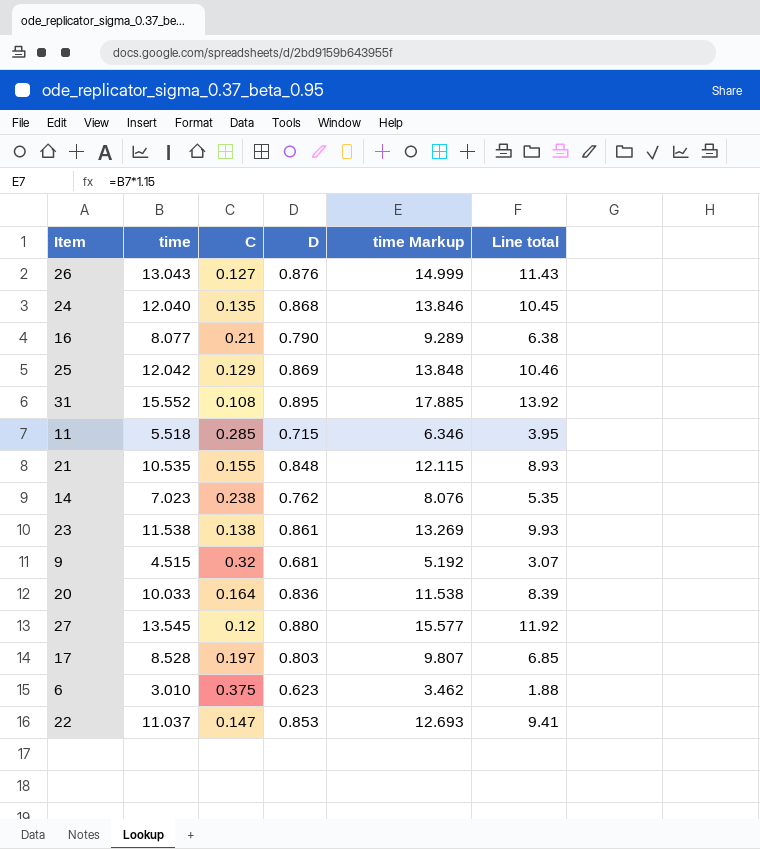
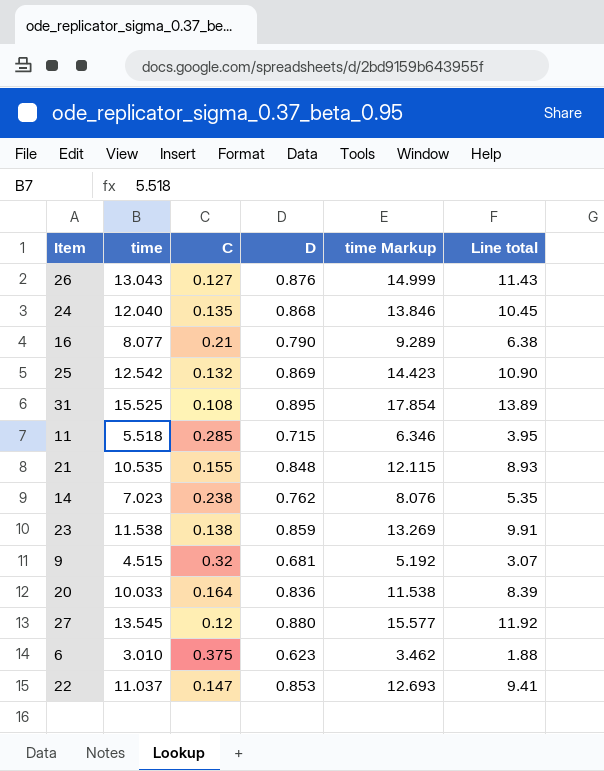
row 17: 8.528 | 0.197 | 0.803 | 9.807 | 6.85 -> none
25 | time: 12.042 -> 12.542
25 | C: 0.129 -> 0.132
25 | time Markup: 13.848 -> 14.423
25 | Line total: 10.46 -> 10.90
31 | time: 15.552 -> 15.525
31 | time Markup: 17.885 -> 17.854
31 | Line total: 13.92 -> 13.89
23 | D: 0.861 -> 0.859
23 | Line total: 9.93 -> 9.91

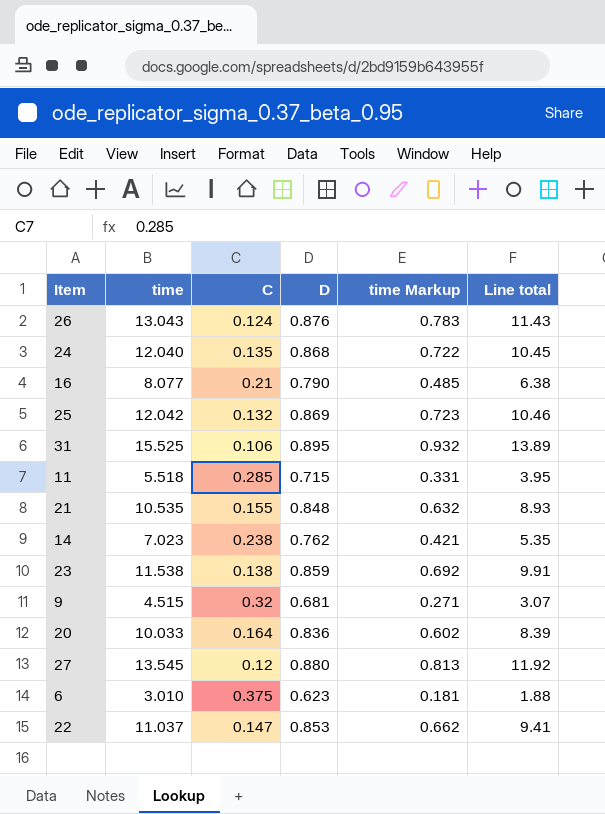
column time Markup | formula: [time] * 1.15 -> [time] * 0.06
26 | C: 0.127 -> 0.124
25 | time: 12.542 -> 12.042
25 | Line total: 10.90 -> 10.46
31 | C: 0.108 -> 0.106

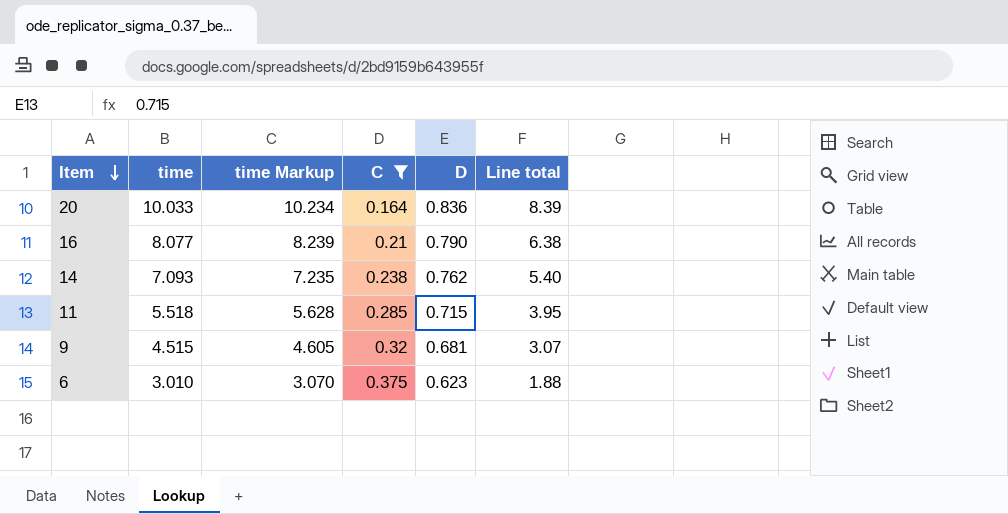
filter: none -> C >= 0.164
row order: none -> Item descending
column time Markup | formula: [time] * 0.06 -> [time] * 1.02
column time Markup | position: 5 -> 3
14 | time: 7.023 -> 7.093
14 | Line total: 5.35 -> 5.40

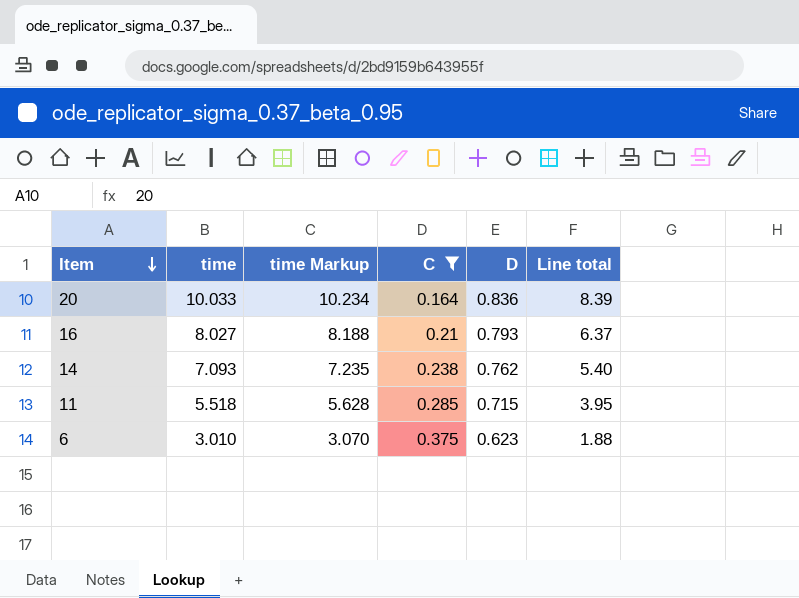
row 9: 4.515 | 4.605 | 0.32 | 0.681 | 3.07 -> none
16 | time: 8.077 -> 8.027
16 | time Markup: 8.239 -> 8.188
16 | D: 0.790 -> 0.793
16 | Line total: 6.38 -> 6.37

